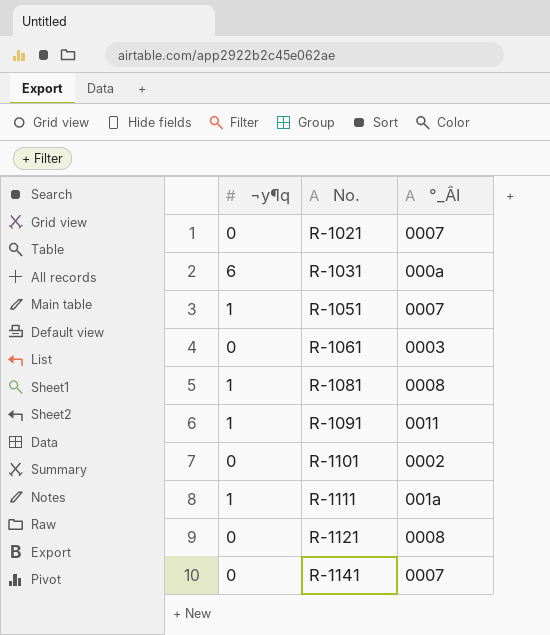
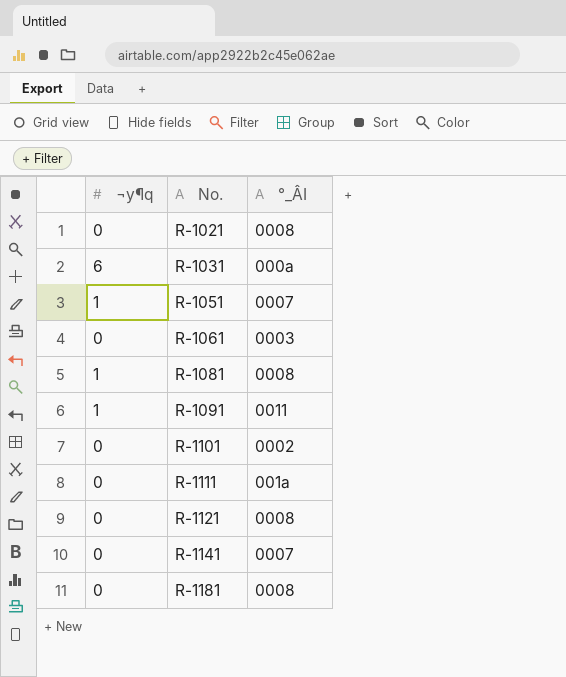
R-1021 | °_ÂI: 0007 -> 0008
R-1111 | ¬y¶q: 1 -> 0
row R-1181: none -> 0 | 0008

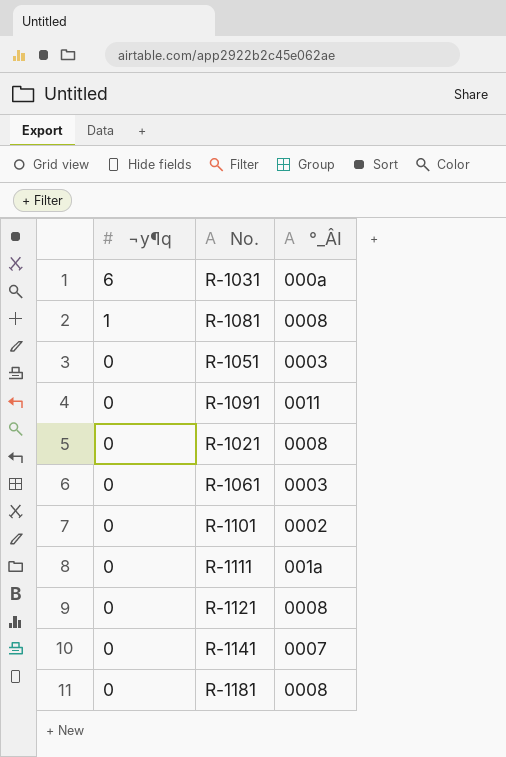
row order: No. ascending -> ¬y¶q descending
R-1051 | ¬y¶q: 1 -> 0
R-1051 | °_ÂI: 0007 -> 0003
R-1091 | ¬y¶q: 1 -> 0

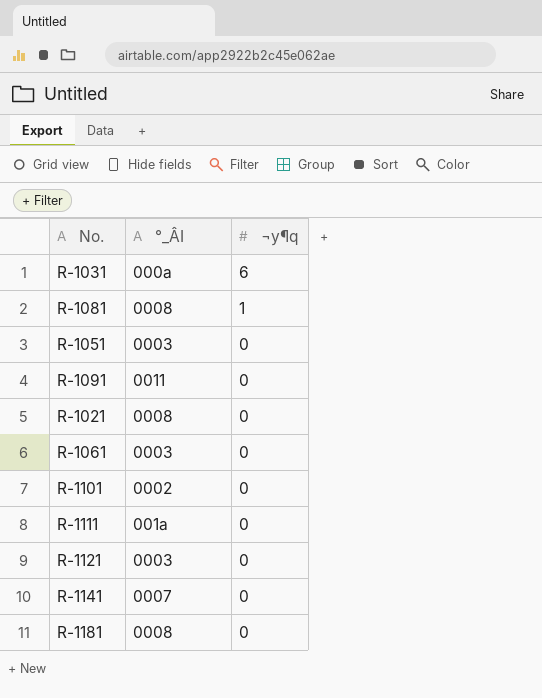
column ¬y¶q | position: 1 -> 3
R-1121 | °_ÂI: 0008 -> 0003

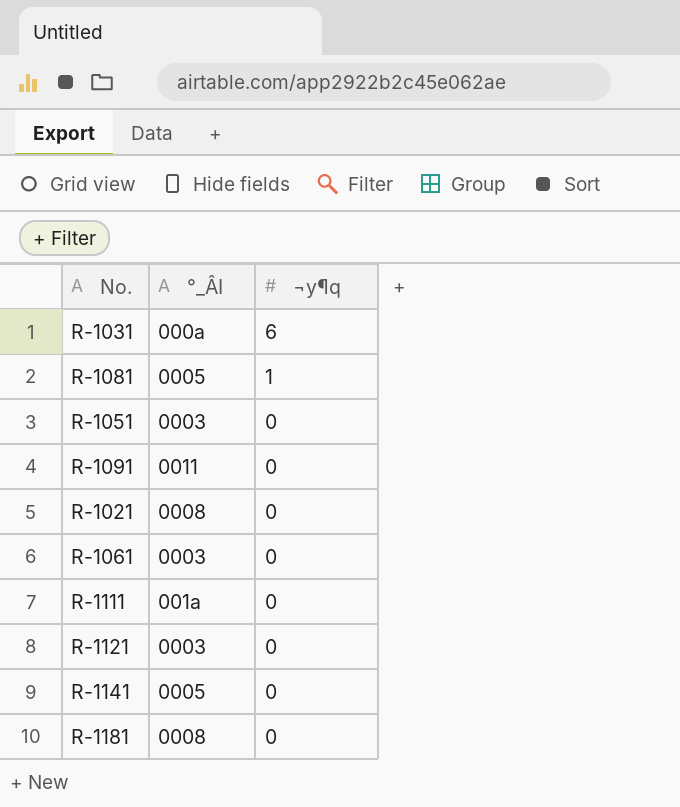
row R-1101: 0002 | 0 -> none
R-1081 | °_ÂI: 0008 -> 0005
R-1141 | °_ÂI: 0007 -> 0005

